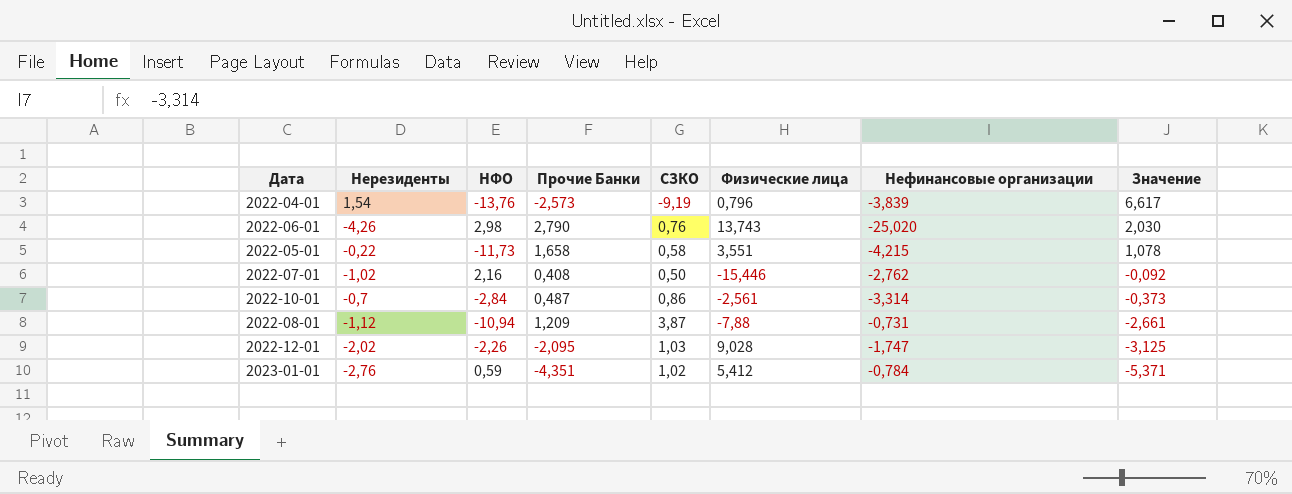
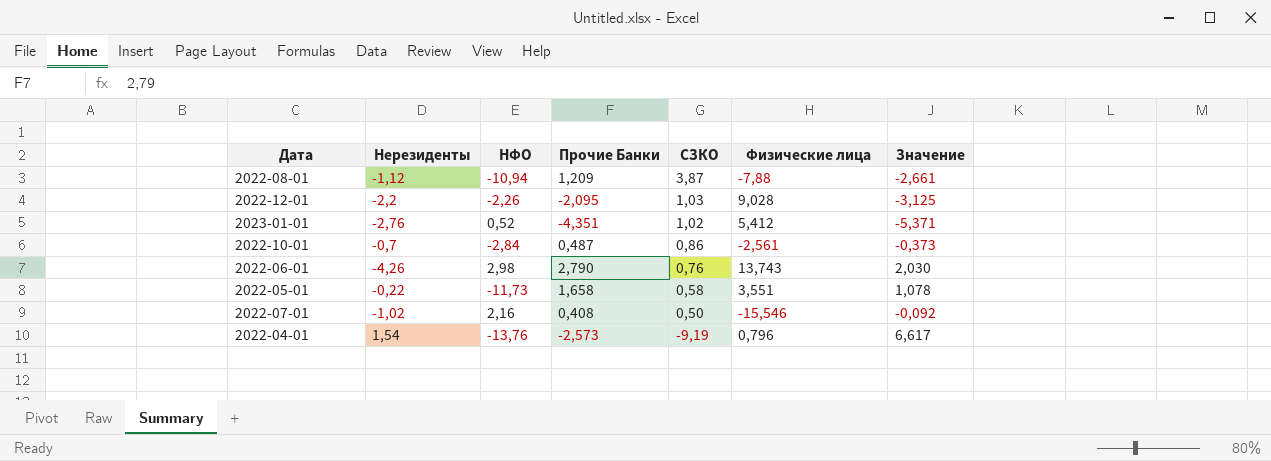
row order: Значение descending -> СЗКО descending
column Нефинансовые организации | position: 7 -> none
2022-12-01 | Нерезиденты: -2,02 -> -2,2
2023-01-01 | НФО: 0,59 -> 0,52
2022-07-01 | Физические лица: -15,446 -> -15,546

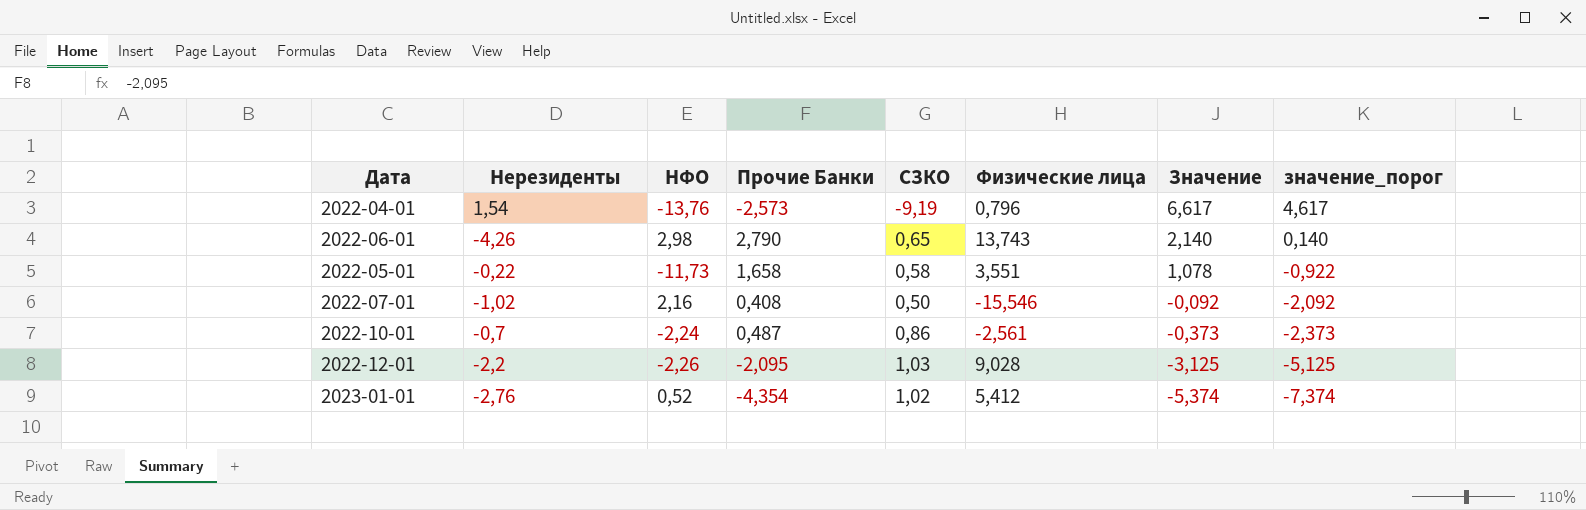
row order: СЗКО descending -> Значение descending
column значение_порог | formula: none -> [Значение] - 2
row 2022-08-01: -1,12 | -10,94 | 1,209 | 3,87 | -7,88 | -2,661 -> none
2022-06-01 | СЗКО: 0,76 -> 0,65
2022-06-01 | Значение: 2,030 -> 2,140
2022-10-01 | НФО: -2,84 -> -2,24
2023-01-01 | Прочие Банки: -4,351 -> -4,354
2023-01-01 | Значение: -5,371 -> -5,374

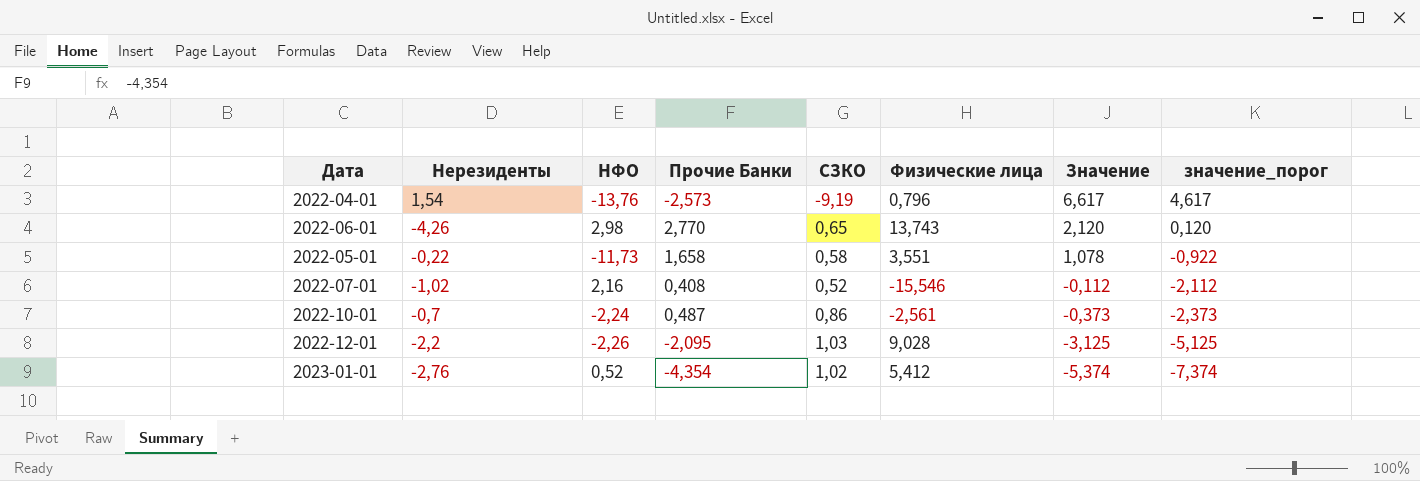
2022-06-01 | Прочие Банки: 2,790 -> 2,770
2022-06-01 | Значение: 2,140 -> 2,120
2022-06-01 | значение_порог: 0,140 -> 0,120
2022-07-01 | СЗКО: 0,50 -> 0,52
2022-07-01 | Значение: -0,092 -> -0,112
2022-07-01 | значение_порог: -2,092 -> -2,112

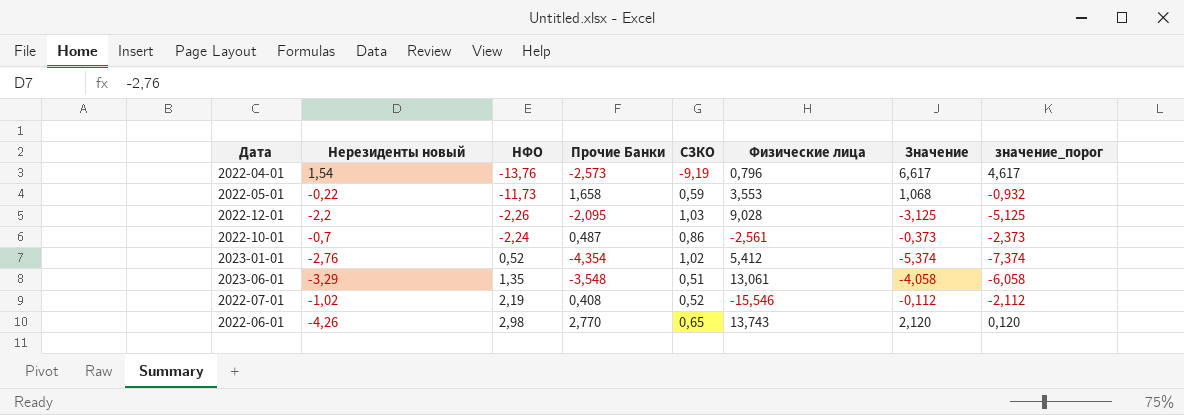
row order: Значение descending -> НФО ascending
column name: Нерезиденты -> Нерезиденты новый
2022-05-01 | СЗКО: 0,58 -> 0,59
2022-05-01 | Физические лица: 3,551 -> 3,553
2022-05-01 | Значение: 1,078 -> 1,068
2022-05-01 | значение_порог: -0,922 -> -0,932
row 2023-06-01: none -> -3,29 | 1,35 | -3,548 | 0,51 | 13,061 | -4,058 | -6,058
2022-07-01 | НФО: 2,16 -> 2,19

